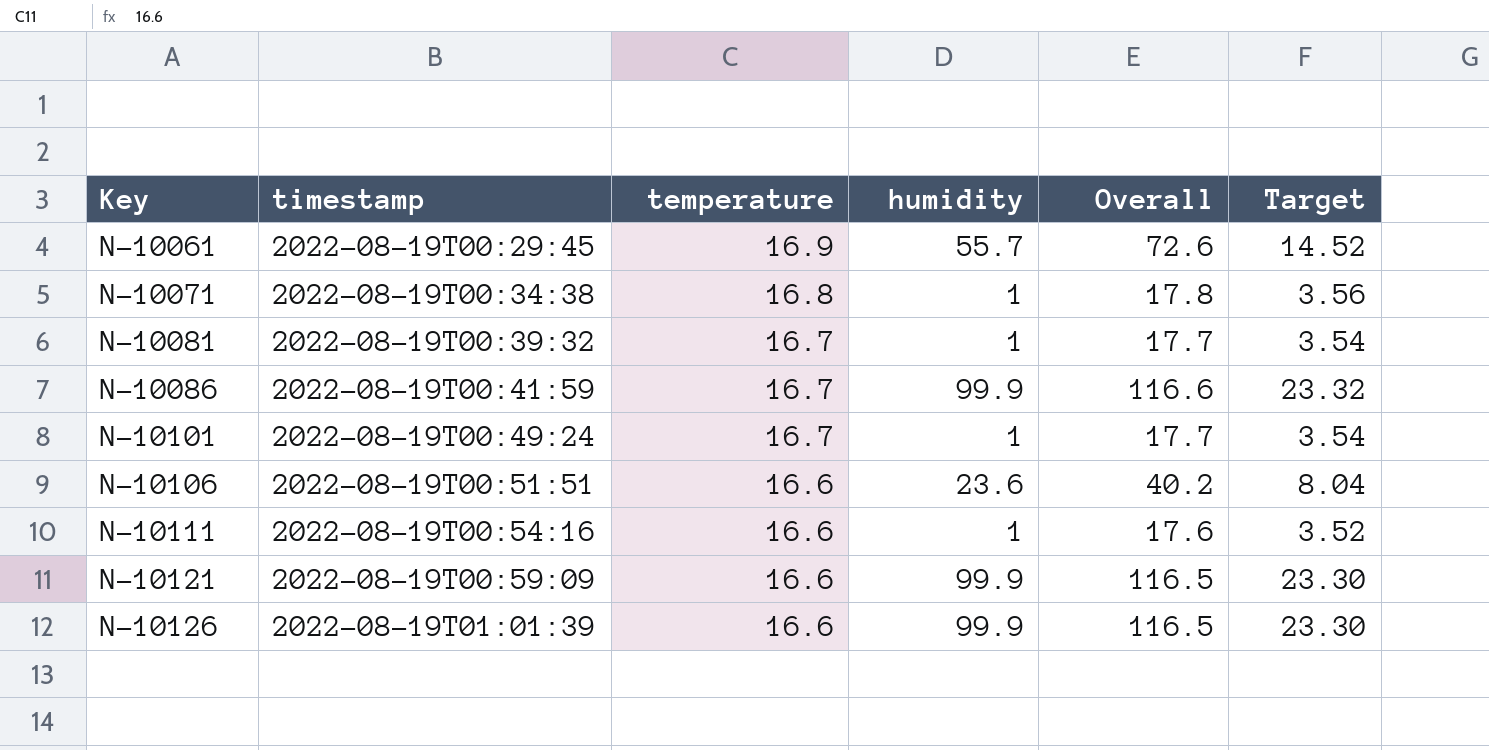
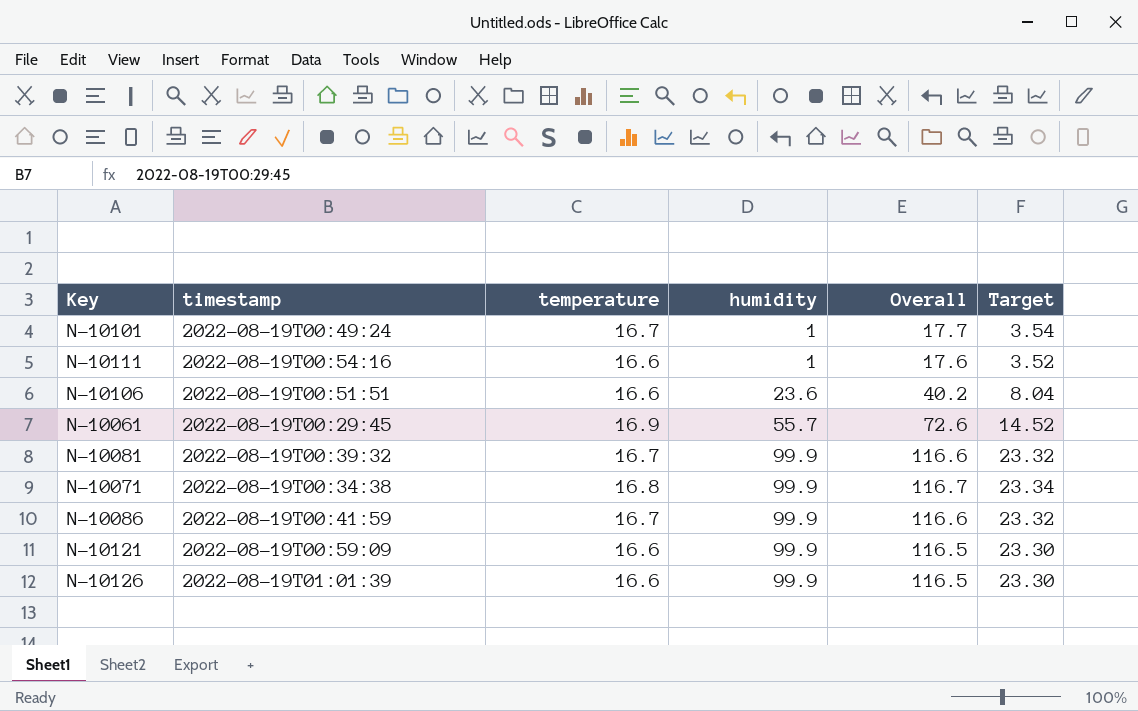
row order: Key ascending -> humidity ascending
N-10081 | humidity: 1 -> 99.9
N-10081 | Overall: 17.7 -> 116.6
N-10081 | Target: 3.54 -> 23.32
N-10071 | humidity: 1 -> 99.9
N-10071 | Overall: 17.8 -> 116.7
N-10071 | Target: 3.56 -> 23.34

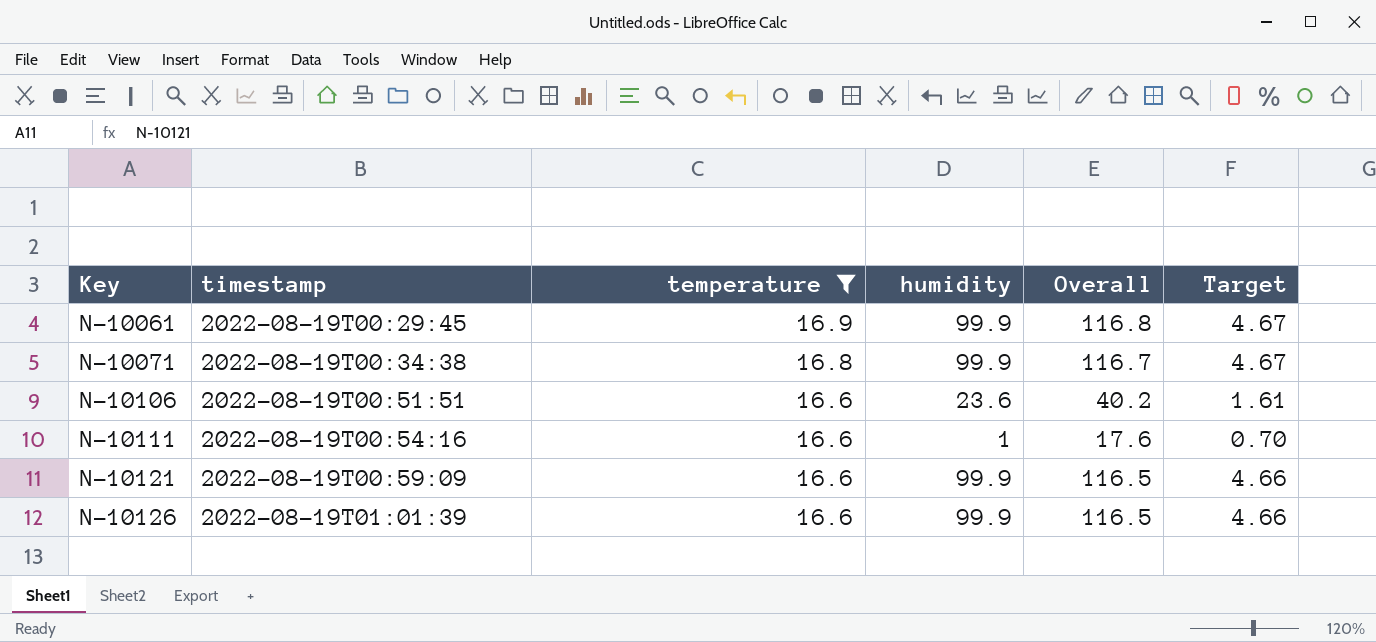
filter: none -> temperature != 16.7
row order: humidity ascending -> Key ascending
column Target | formula: [Overall] * 0.2 -> [Overall] * 0.04
N-10061 | humidity: 55.7 -> 99.9
N-10061 | Overall: 72.6 -> 116.8

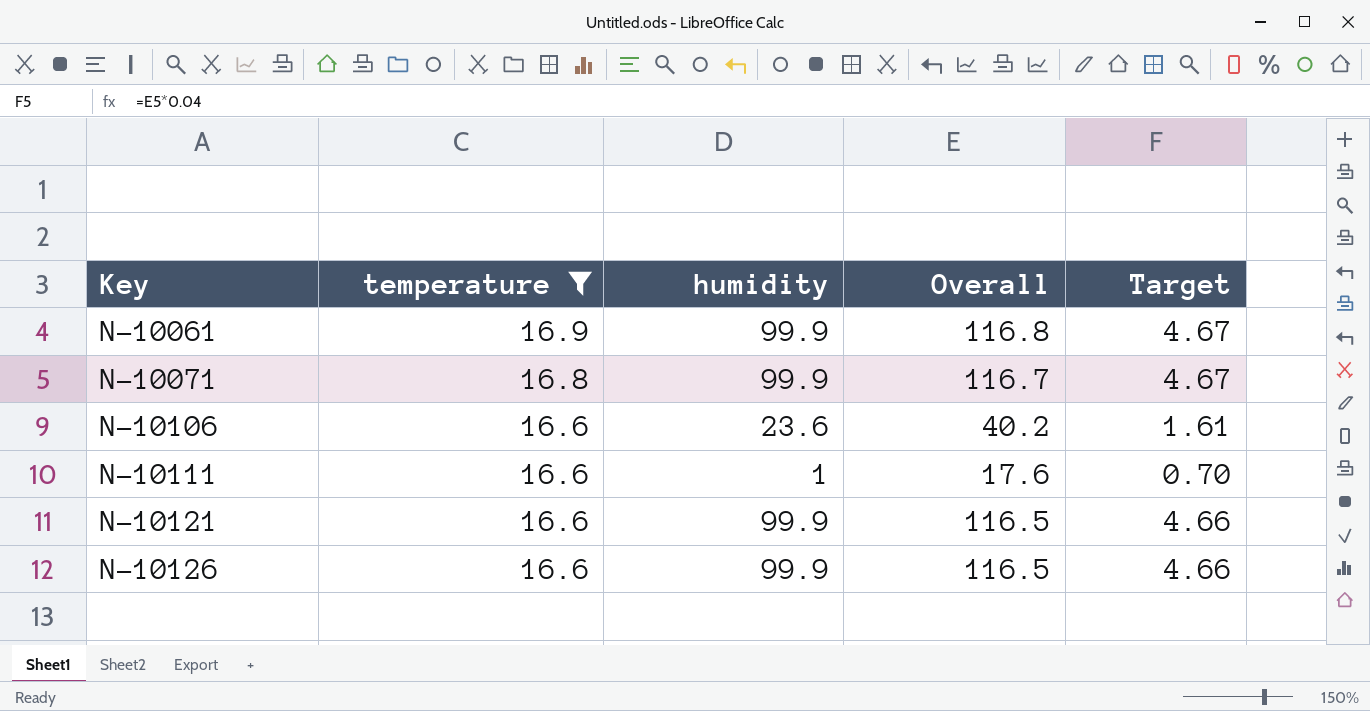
column timestamp | position: 2 -> none

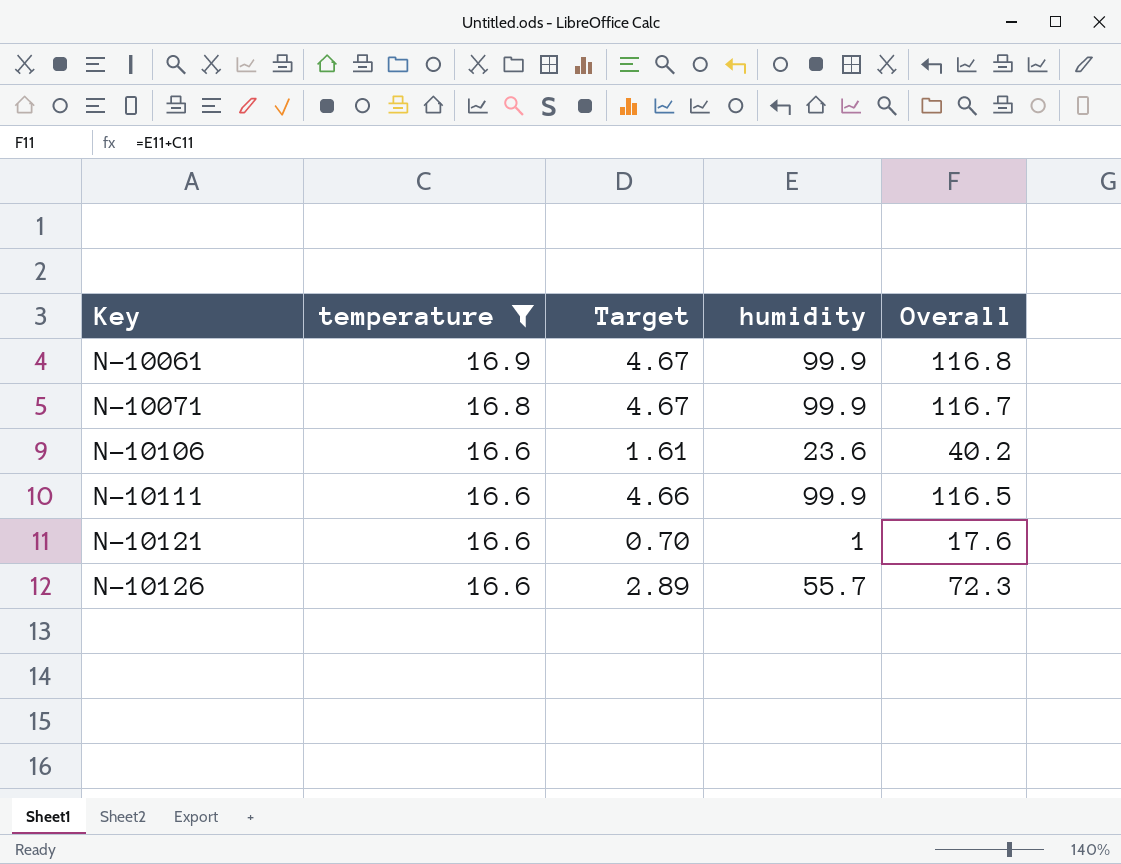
column Target | position: 5 -> 3
N-10111 | Target: 0.70 -> 4.66
N-10111 | humidity: 1 -> 99.9
N-10111 | Overall: 17.6 -> 116.5
N-10121 | Target: 4.66 -> 0.70
N-10121 | humidity: 99.9 -> 1
N-10121 | Overall: 116.5 -> 17.6
N-10126 | Target: 4.66 -> 2.89
N-10126 | humidity: 99.9 -> 55.7
N-10126 | Overall: 116.5 -> 72.3

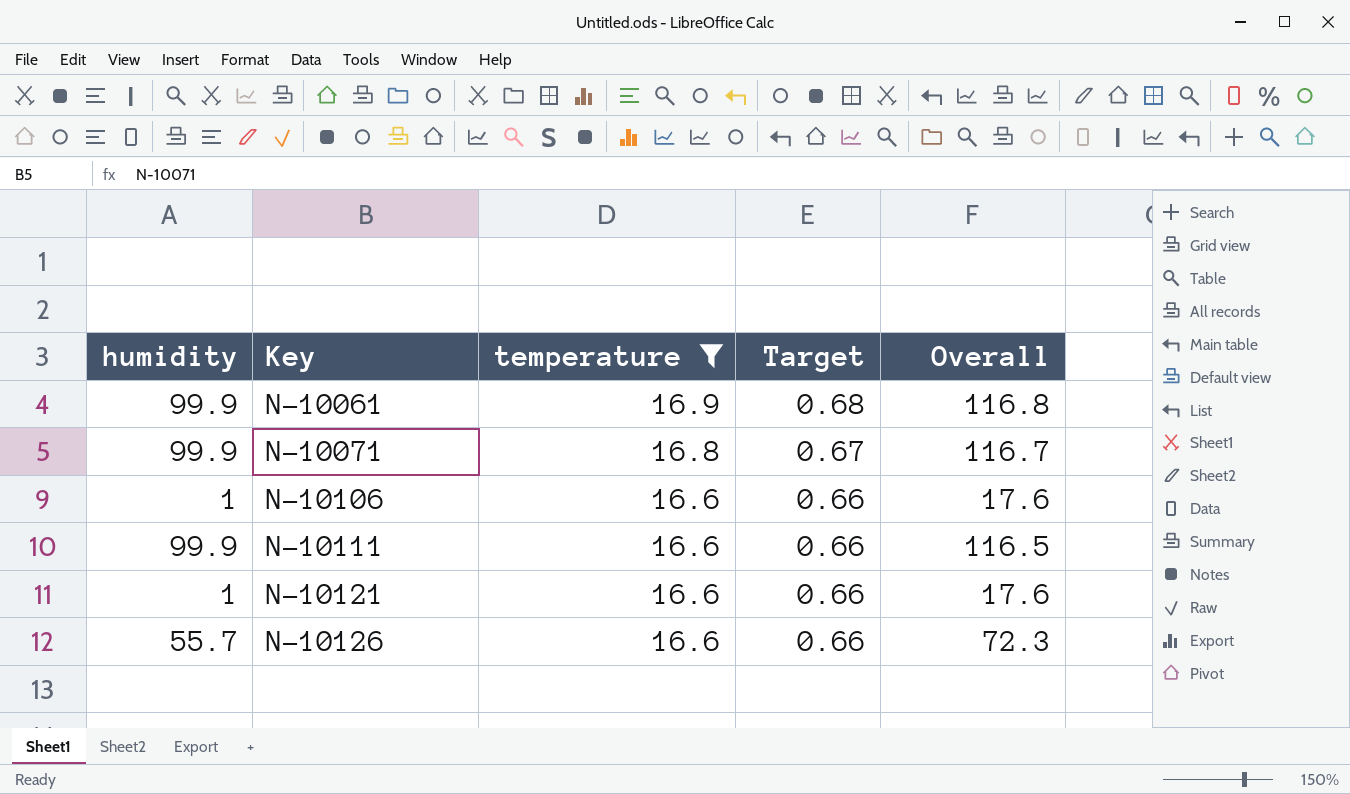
column humidity | position: 4 -> 1
column Target | formula: [Overall] * 0.04 -> [temperature] * 0.04
N-10106 | humidity: 23.6 -> 1
N-10106 | Overall: 40.2 -> 17.6

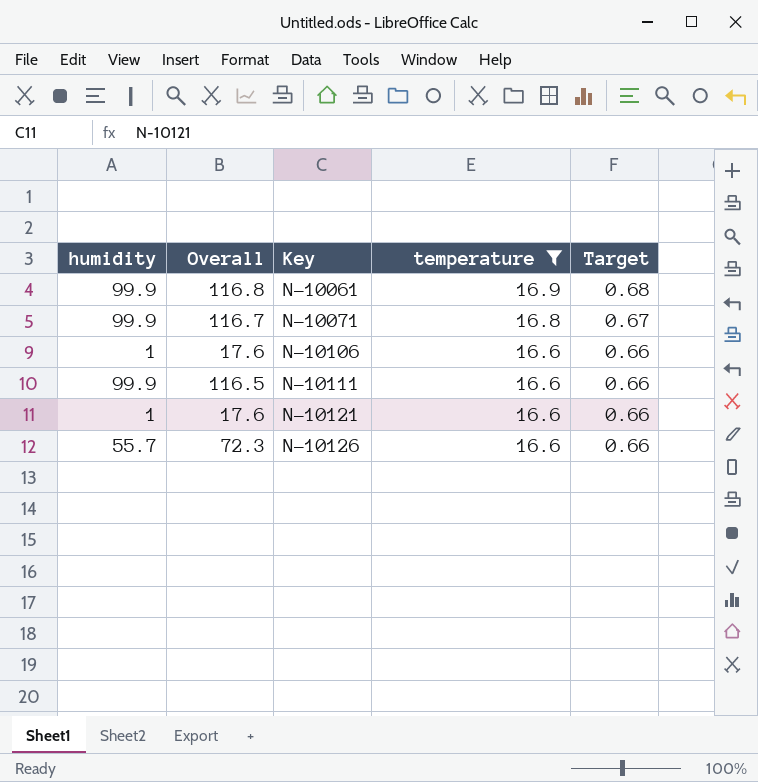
column Overall | position: 5 -> 2

